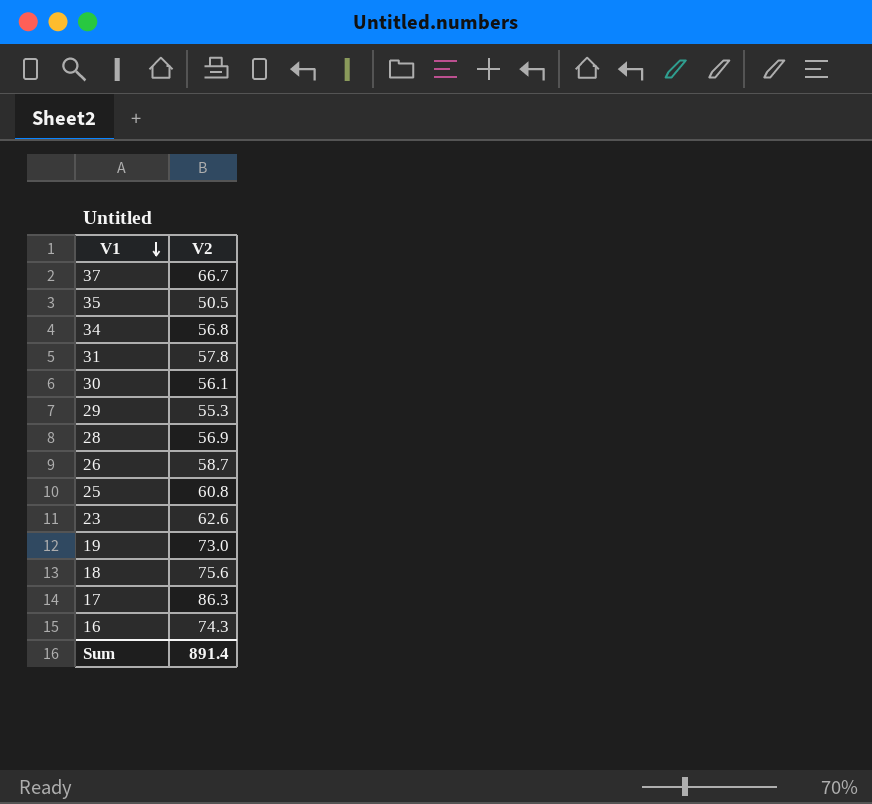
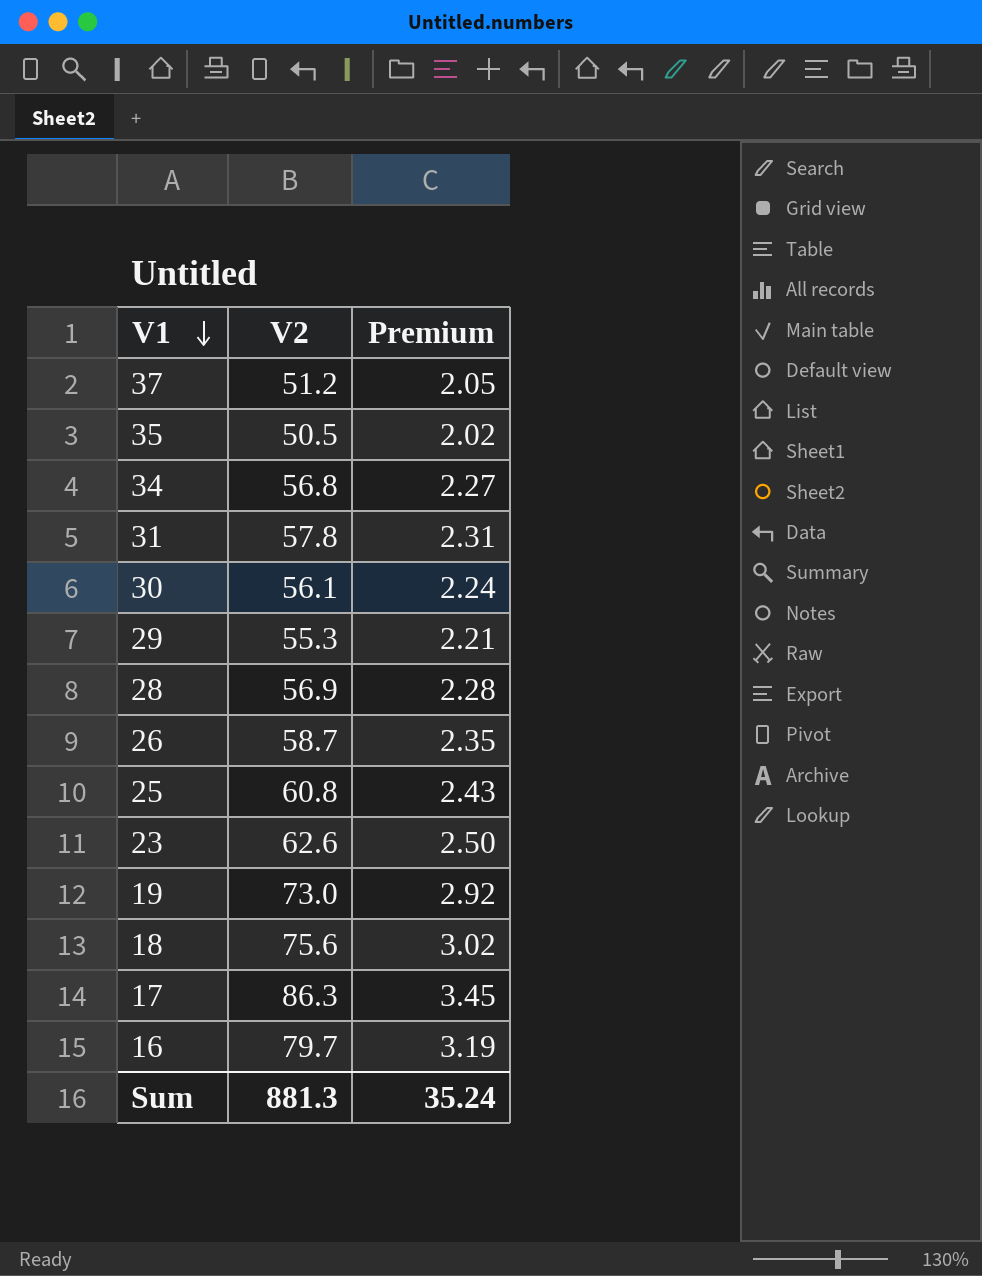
column Premium | formula: none -> [V2] * 0.04
37 | V2: 66.7 -> 51.2
16 | V2: 74.3 -> 79.7
Sum | V2: 891.4 -> 881.3

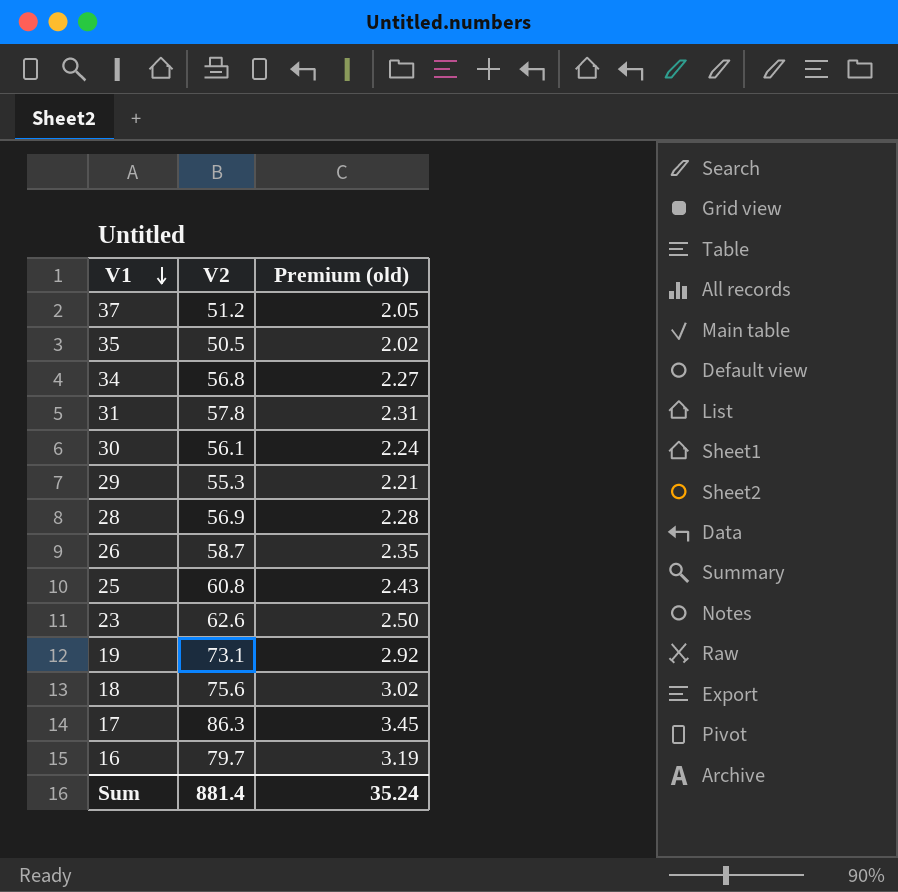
column name: Premium -> Premium (old)
19 | V2: 73.0 -> 73.1
Sum | V2: 881.3 -> 881.4

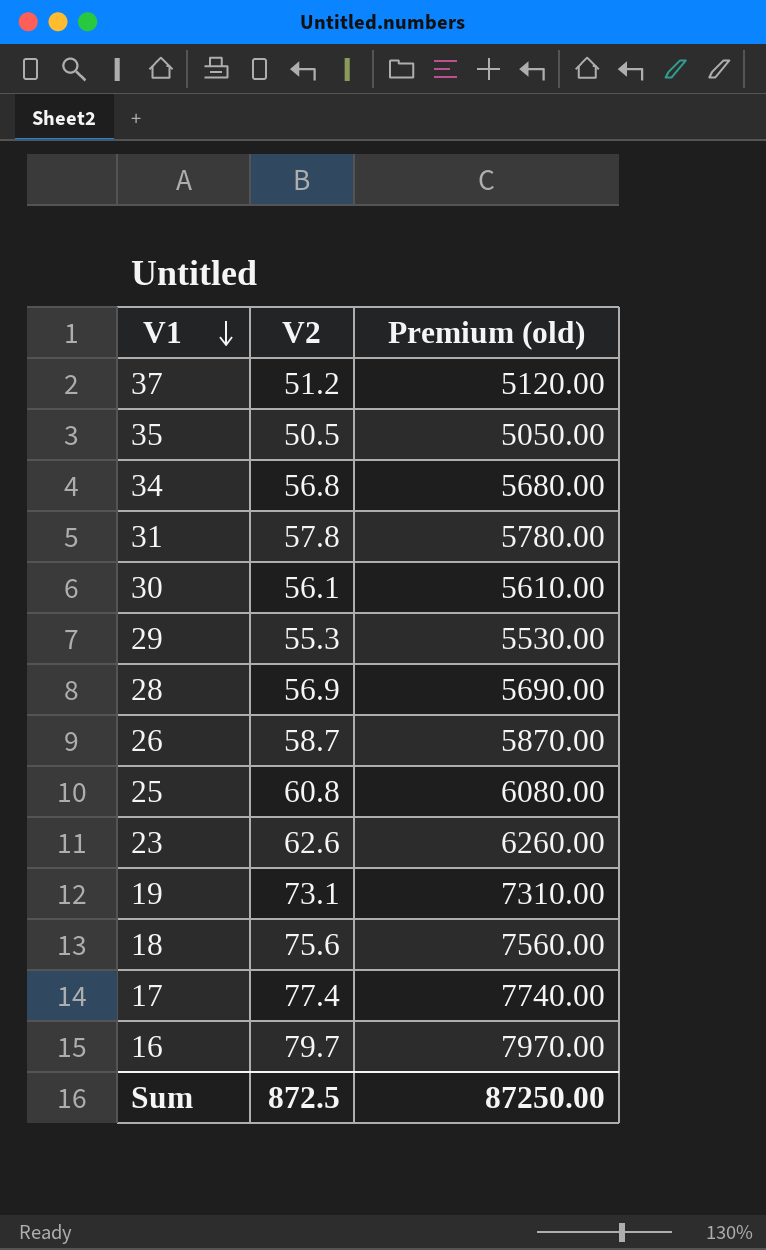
column Premium (old) | formula: [V2] * 0.04 -> [V2] * 100
17 | V2: 86.3 -> 77.4
Sum | V2: 881.4 -> 872.5
Sum | Premium (old): 35.24 -> 87250.00

